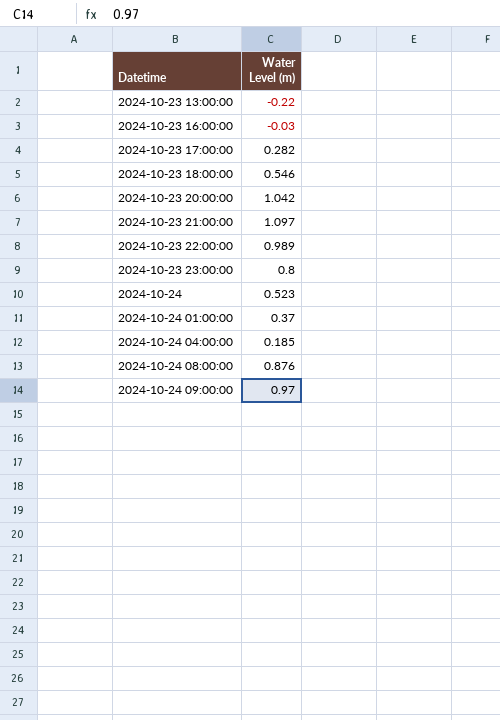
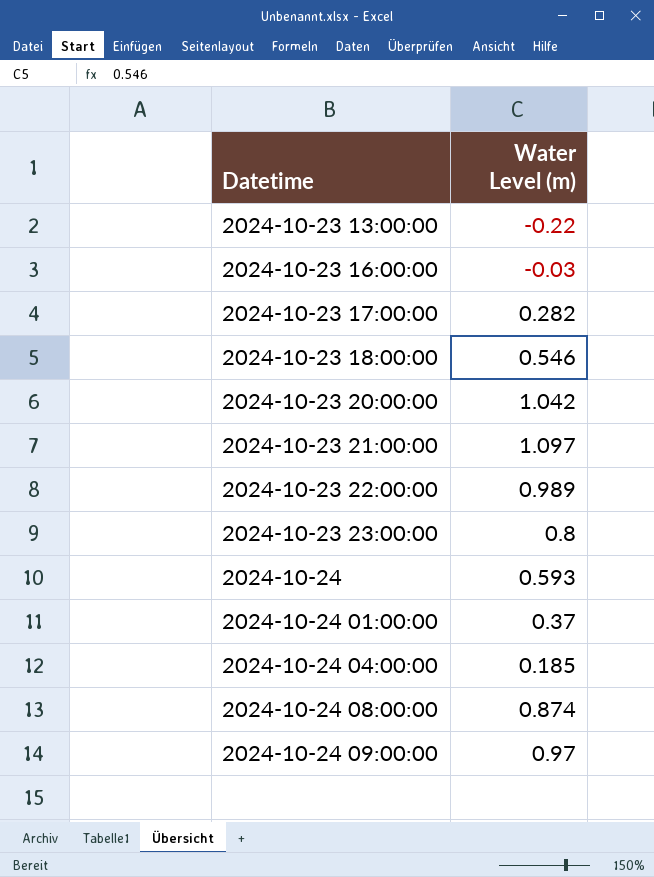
2024-10-24 | Water Level (m): 0.523 -> 0.593
2024-10-24 08:00:00 | Water Level (m): 0.876 -> 0.874

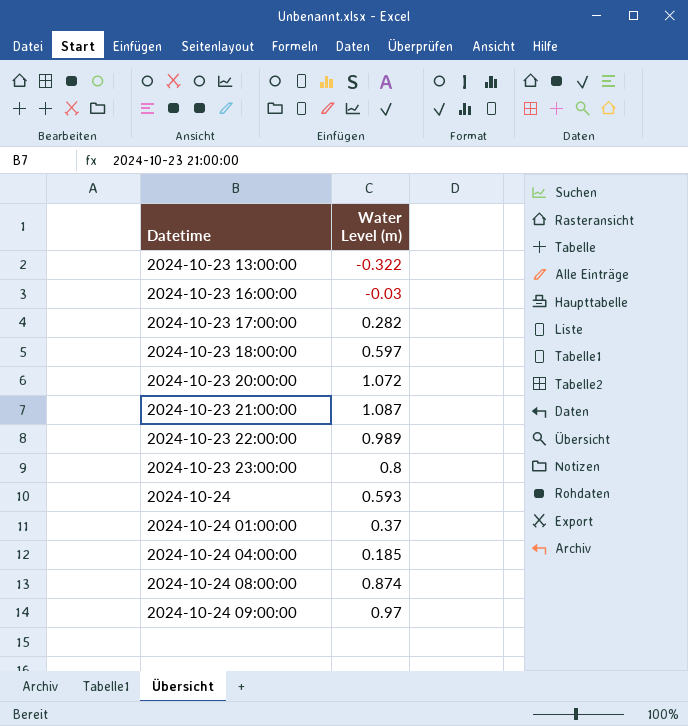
2024-10-23 13:00:00 | Water Level (m): -0.22 -> -0.322
2024-10-23 18:00:00 | Water Level (m): 0.546 -> 0.597
2024-10-23 20:00:00 | Water Level (m): 1.042 -> 1.072
2024-10-23 21:00:00 | Water Level (m): 1.097 -> 1.087

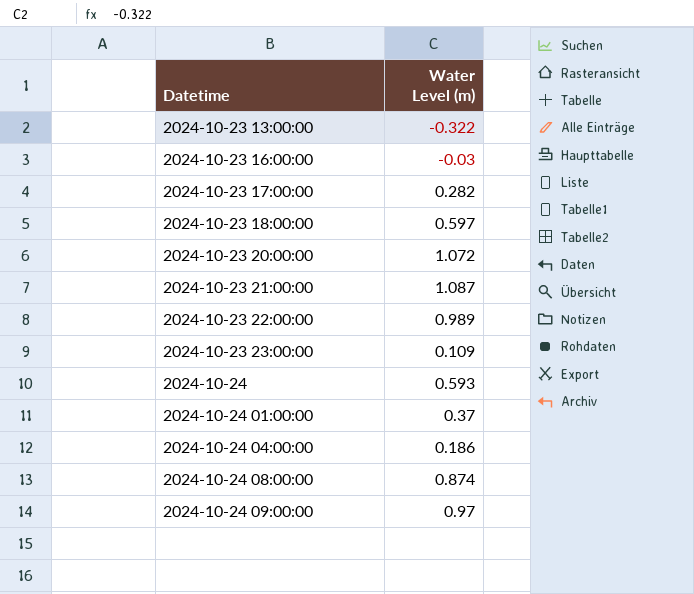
2024-10-23 23:00:00 | Water Level (m): 0.8 -> 0.109
2024-10-24 04:00:00 | Water Level (m): 0.185 -> 0.186

